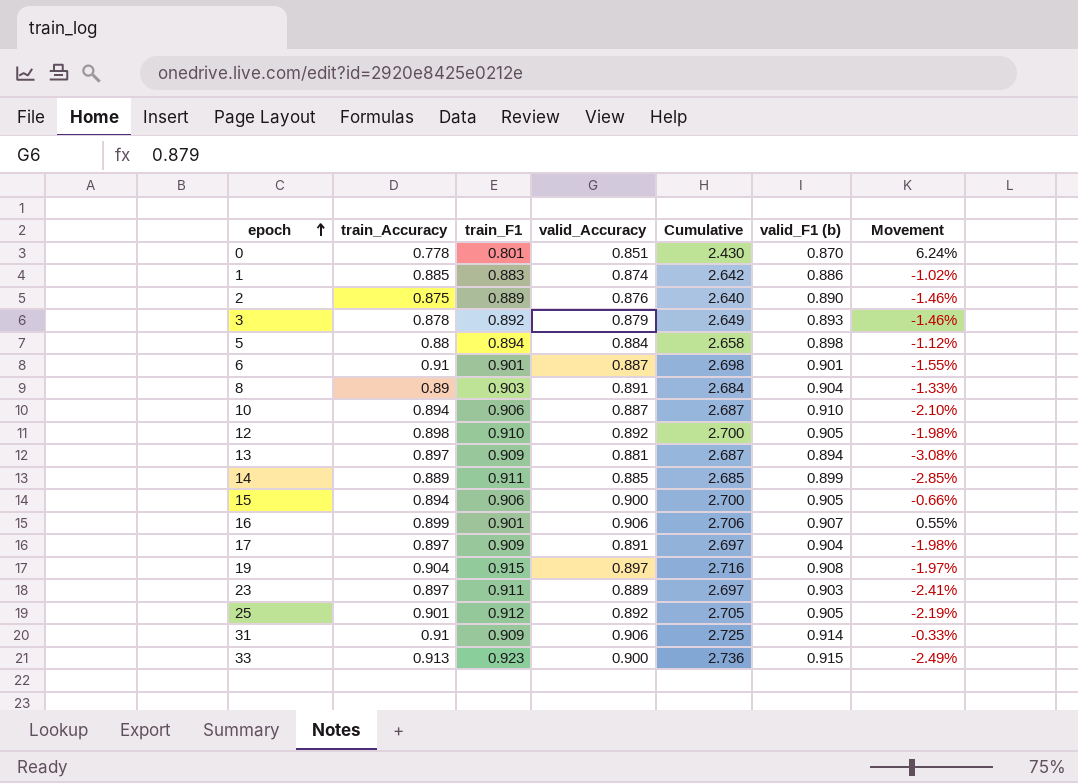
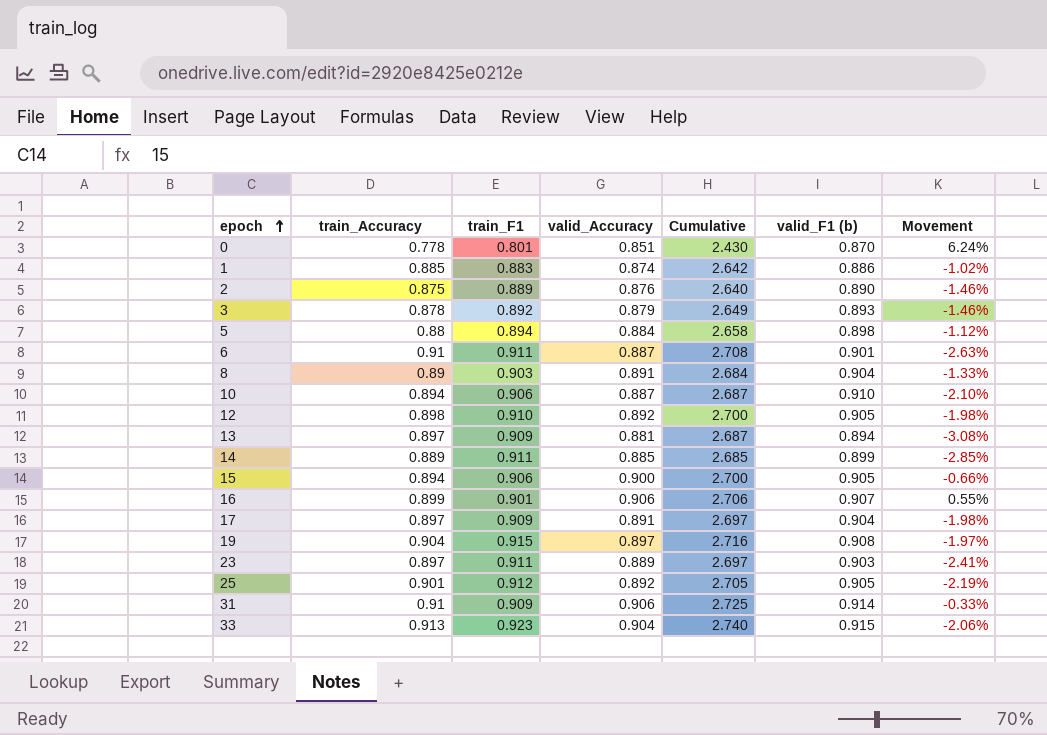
6 | train_F1: 0.901 -> 0.911
6 | Cumulative: 2.698 -> 2.708
6 | Movement: -1.55% -> -2.63%
33 | valid_Accuracy: 0.900 -> 0.904
33 | Cumulative: 2.736 -> 2.740
33 | Movement: -2.49% -> -2.06%

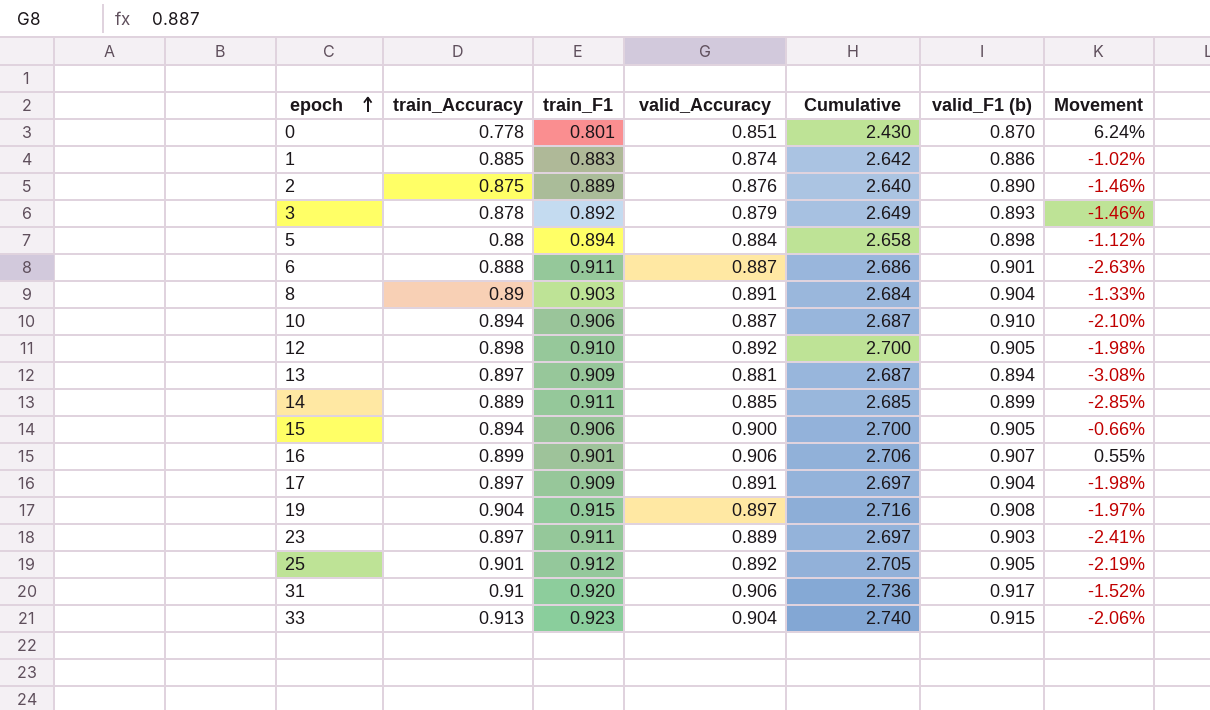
6 | train_Accuracy: 0.91 -> 0.888
6 | Cumulative: 2.708 -> 2.686
31 | train_F1: 0.909 -> 0.920
31 | Cumulative: 2.725 -> 2.736
31 | valid_F1 (b): 0.914 -> 0.917
31 | Movement: -0.33% -> -1.52%

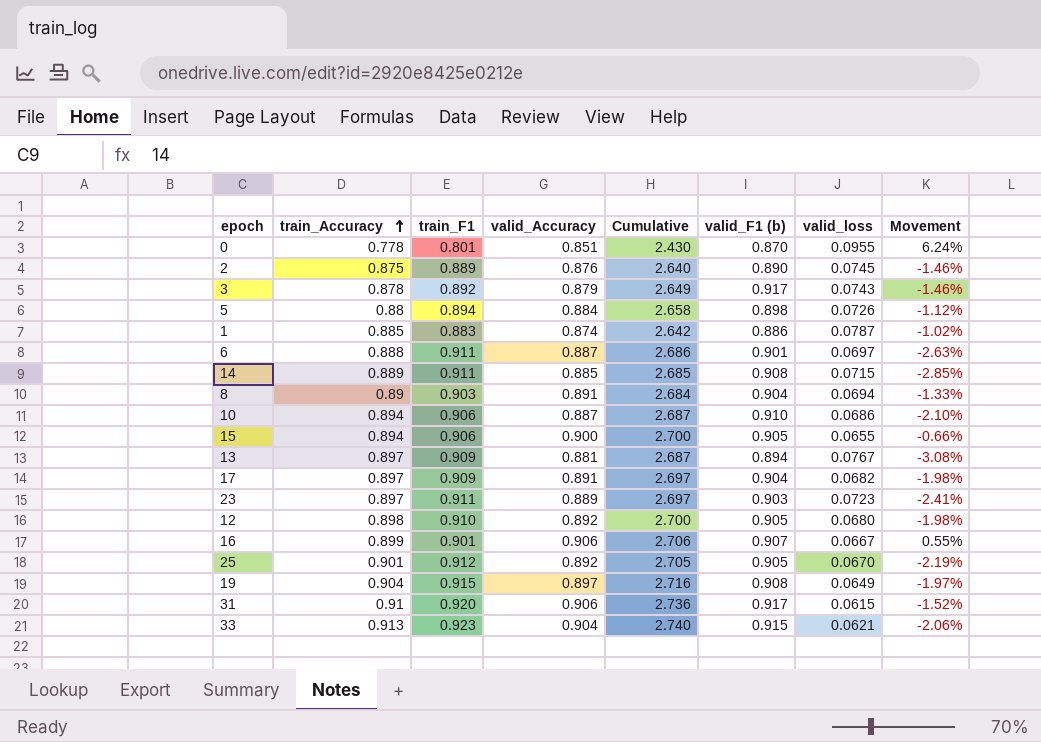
row order: epoch ascending -> train_Accuracy ascending
column valid_loss | position: none -> 7
3 | valid_F1 (b): 0.893 -> 0.917
14 | valid_F1 (b): 0.899 -> 0.908

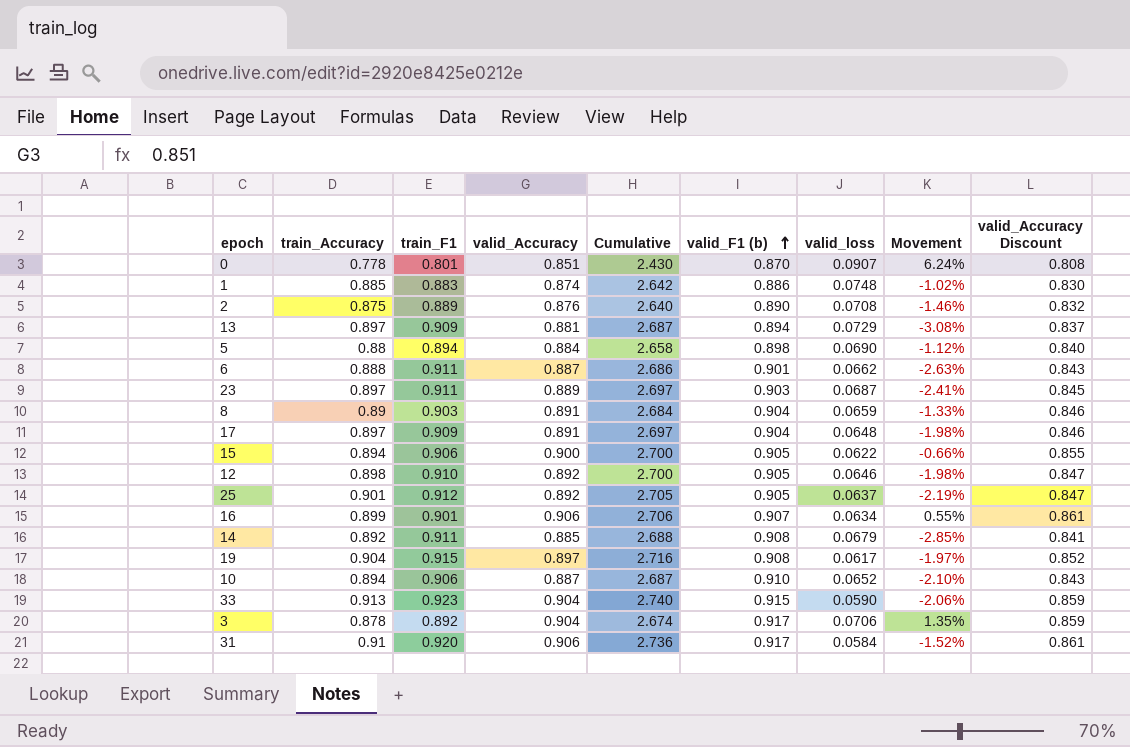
row order: train_Accuracy ascending -> valid_F1 (b) ascending
column valid_Accuracy Discount | formula: none -> [valid_Accuracy] * 0.95
0 | valid_loss: 0.0955 -> 0.0907
1 | valid_loss: 0.0787 -> 0.0748
2 | valid_loss: 0.0745 -> 0.0708
13 | valid_loss: 0.0767 -> 0.0729
5 | valid_loss: 0.0726 -> 0.0690
6 | valid_loss: 0.0697 -> 0.0662
23 | valid_loss: 0.0723 -> 0.0687
8 | valid_loss: 0.0694 -> 0.0659
17 | valid_loss: 0.0682 -> 0.0648
15 | valid_loss: 0.0655 -> 0.0622
12 | valid_loss: 0.0680 -> 0.0646
25 | valid_loss: 0.0670 -> 0.0637
16 | valid_loss: 0.0667 -> 0.0634
14 | train_Accuracy: 0.889 -> 0.892
14 | Cumulative: 2.685 -> 2.688
14 | valid_loss: 0.0715 -> 0.0679
19 | valid_loss: 0.0649 -> 0.0617
10 | valid_loss: 0.0686 -> 0.0652
33 | valid_loss: 0.0621 -> 0.0590
3 | valid_Accuracy: 0.879 -> 0.904
3 | Cumulative: 2.649 -> 2.674
3 | valid_loss: 0.0743 -> 0.0706
3 | Movement: -1.46% -> 1.35%
31 | valid_loss: 0.0615 -> 0.0584

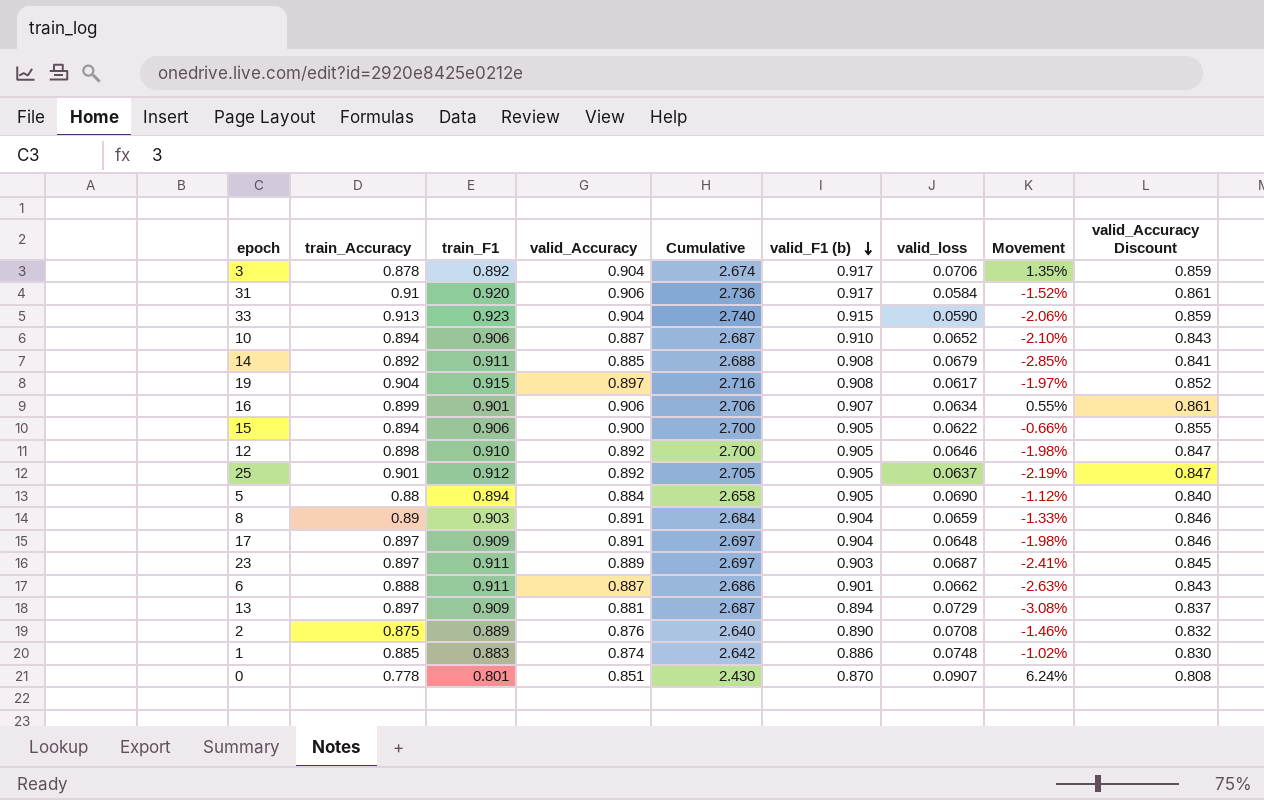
row order: valid_F1 (b) ascending -> valid_F1 (b) descending
5 | valid_F1 (b): 0.898 -> 0.905

